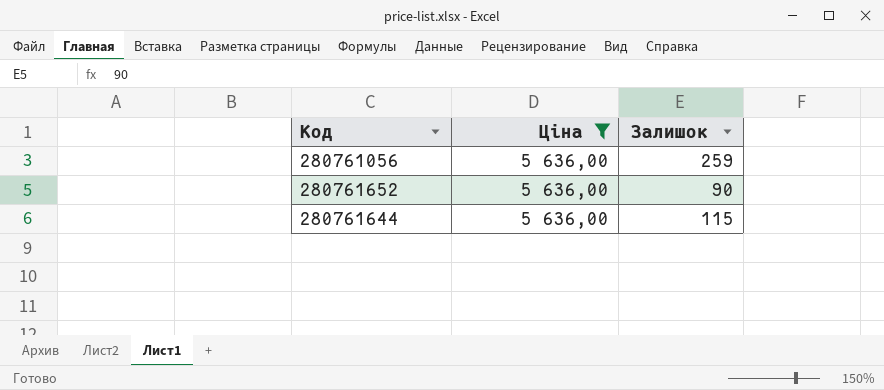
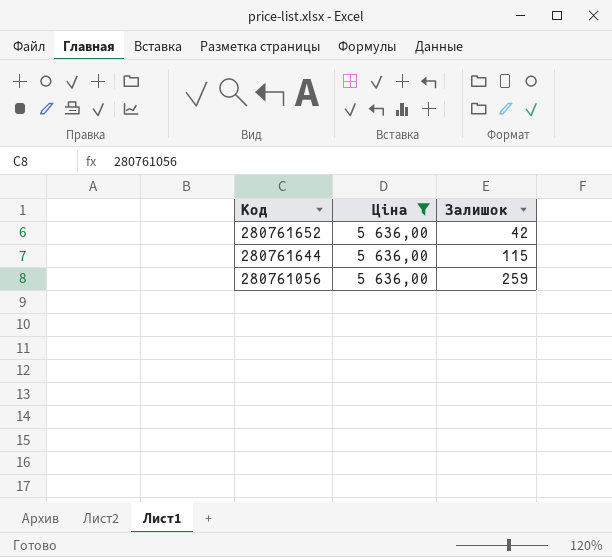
row order: none -> Код descending
280761652 | Залишок: 90 -> 42

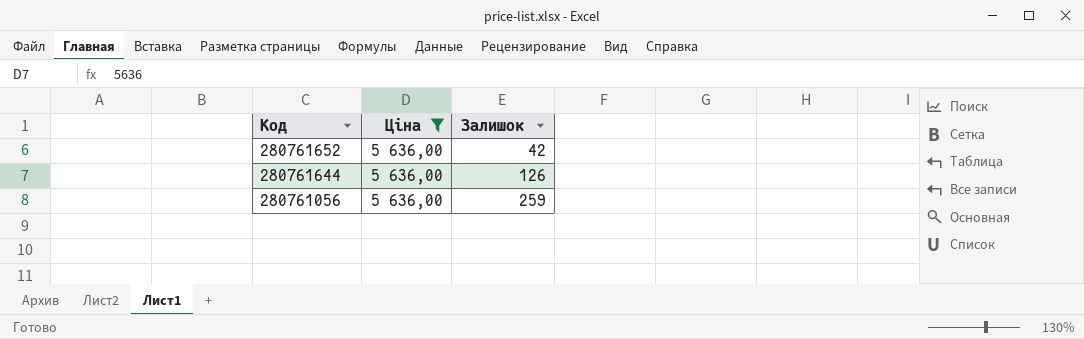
280761644 | Залишок: 115 -> 126

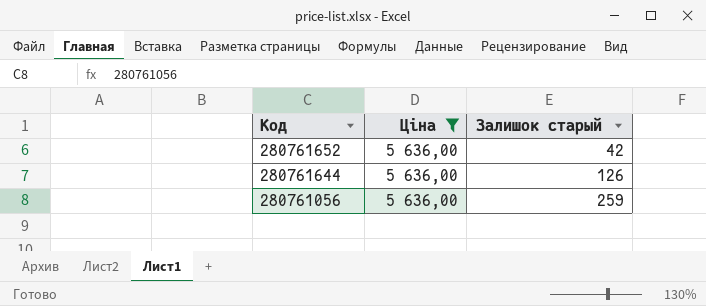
column name: Залишок -> Залишок старый

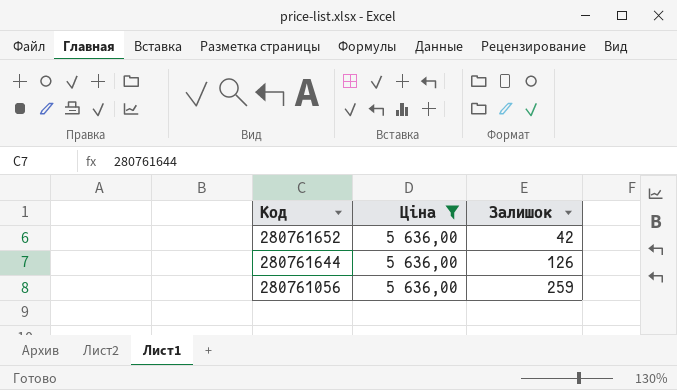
column name: Залишок старый -> Залишок

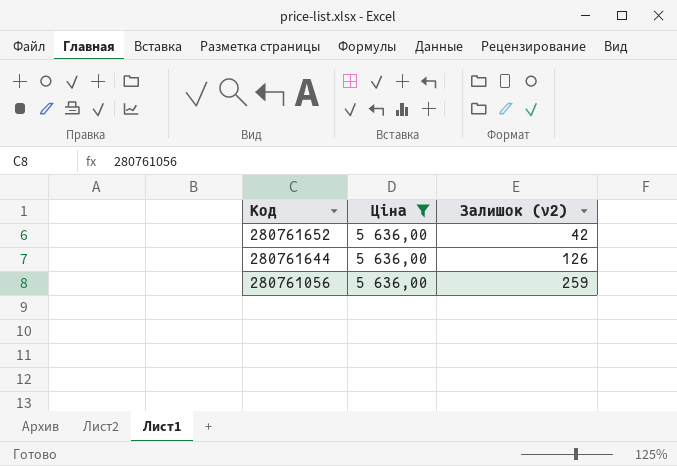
column name: Залишок -> Залишок (v2)

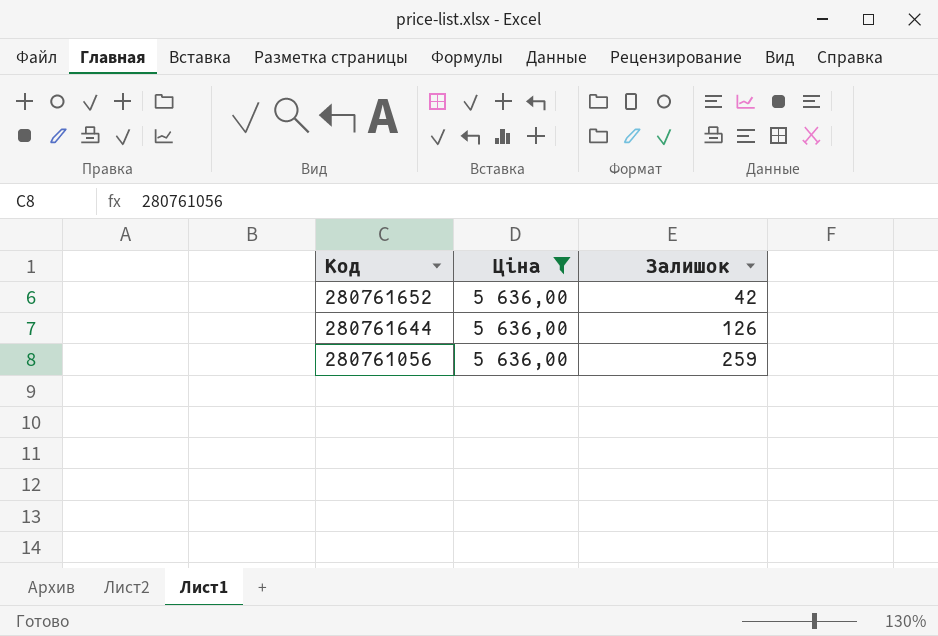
column name: Залишок (v2) -> Залишок

